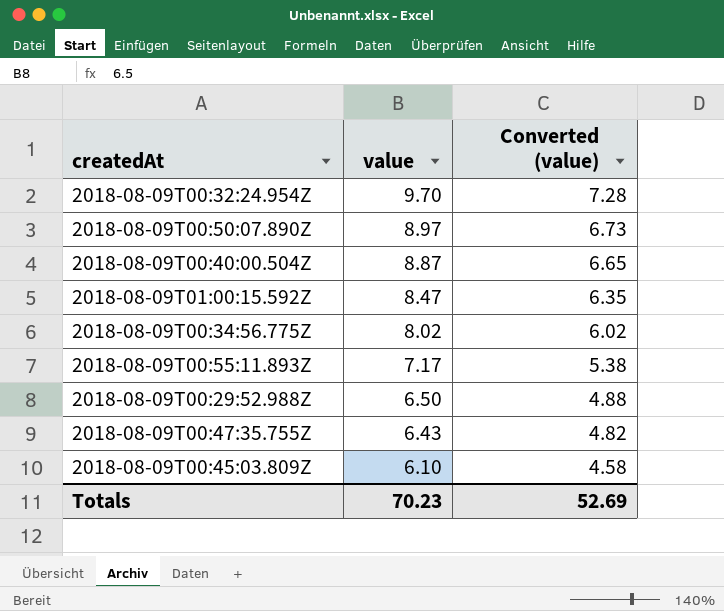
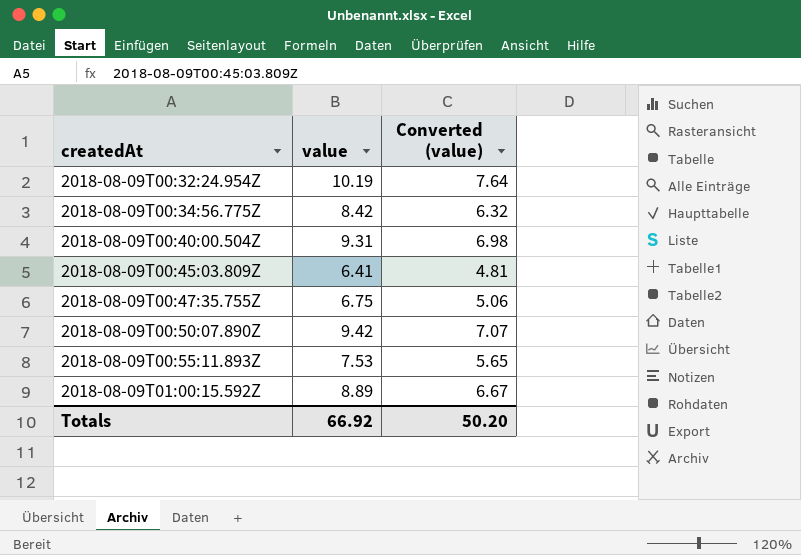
row order: value descending -> createdAt ascending
row 2018-08-09T00:29:52.988Z: 6.50 | 4.88 -> none
2018-08-09T00:32:24.954Z | value: 9.70 -> 10.19
2018-08-09T00:32:24.954Z | Converted (value): 7.28 -> 7.64
2018-08-09T00:34:56.775Z | value: 8.02 -> 8.42
2018-08-09T00:34:56.775Z | Converted (value): 6.02 -> 6.32
2018-08-09T00:40:00.504Z | value: 8.87 -> 9.31
2018-08-09T00:40:00.504Z | Converted (value): 6.65 -> 6.98
2018-08-09T00:45:03.809Z | value: 6.10 -> 6.41
2018-08-09T00:45:03.809Z | Converted (value): 4.58 -> 4.81
2018-08-09T00:47:35.755Z | value: 6.43 -> 6.75
2018-08-09T00:47:35.755Z | Converted (value): 4.82 -> 5.06
2018-08-09T00:50:07.890Z | value: 8.97 -> 9.42
2018-08-09T00:50:07.890Z | Converted (value): 6.73 -> 7.07
2018-08-09T00:55:11.893Z | value: 7.17 -> 7.53
2018-08-09T00:55:11.893Z | Converted (value): 5.38 -> 5.65
2018-08-09T01:00:15.592Z | value: 8.47 -> 8.89
2018-08-09T01:00:15.592Z | Converted (value): 6.35 -> 6.67
Totals | value: 70.23 -> 66.92
Totals | Converted (value): 52.69 -> 50.20

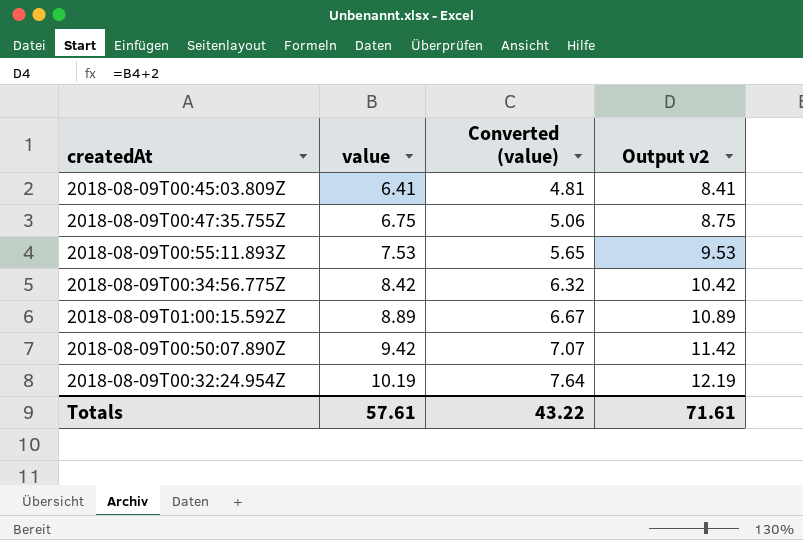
row order: createdAt ascending -> value ascending
column Output v2 | formula: none -> [value] + 2
row 2018-08-09T00:40:00.504Z: 9.31 | 6.98 -> none
Totals | value: 66.92 -> 57.61
Totals | Converted (value): 50.20 -> 43.22

